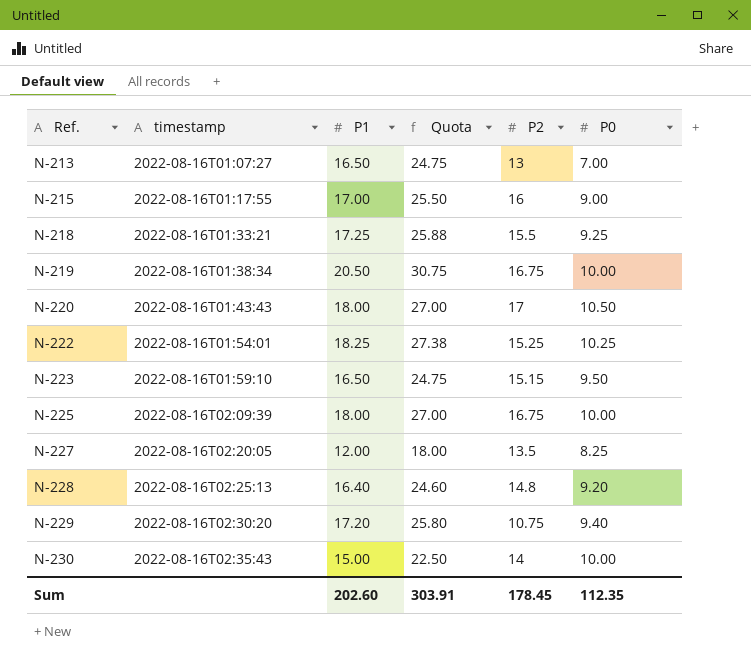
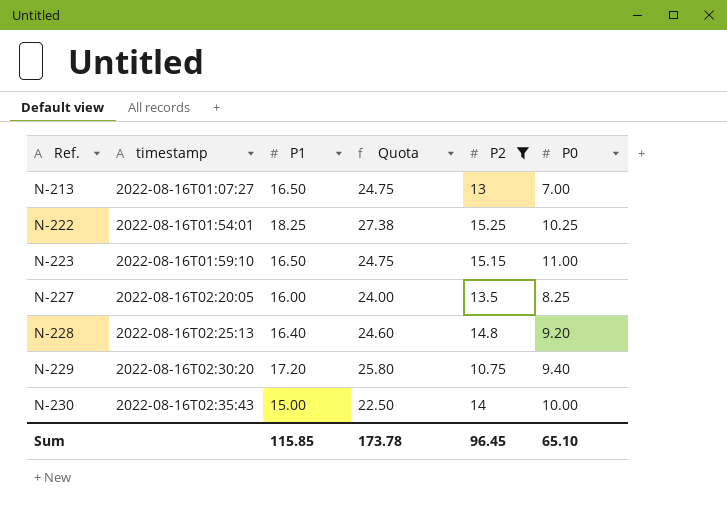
filter: none -> P2 <= 15.25
N-223 | P0: 9.50 -> 11.00
N-227 | P1: 12.00 -> 16.00
N-227 | Quota: 18.00 -> 24.00
Sum | P1: 202.60 -> 115.85
Sum | Quota: 303.91 -> 173.78
Sum | P2: 178.45 -> 96.45
Sum | P0: 112.35 -> 65.10

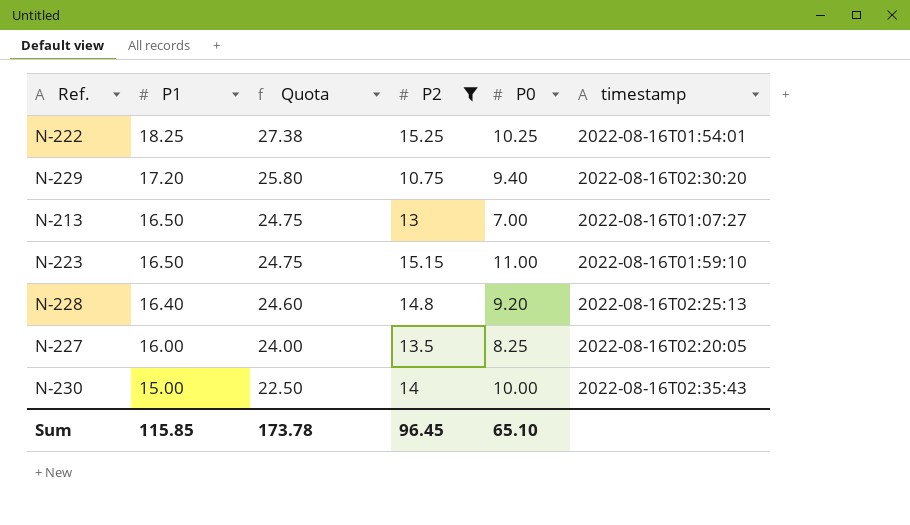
row order: Ref. ascending -> P1 descending
column timestamp | position: 2 -> 6

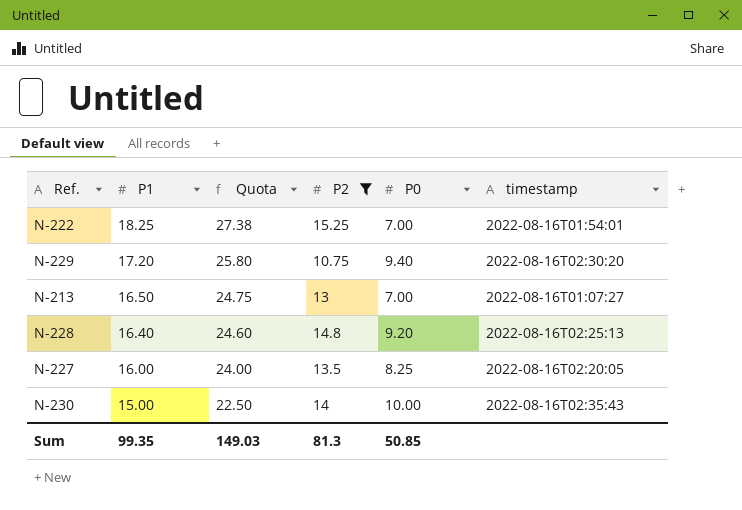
row N-223: 16.50 | 24.75 | 15.15 | 11.00 | 2022-08-16T01:59:10 -> none
N-222 | P0: 10.25 -> 7.00
Sum | P1: 115.85 -> 99.35
Sum | Quota: 173.78 -> 149.03
Sum | P2: 96.45 -> 81.3
Sum | P0: 65.10 -> 50.85

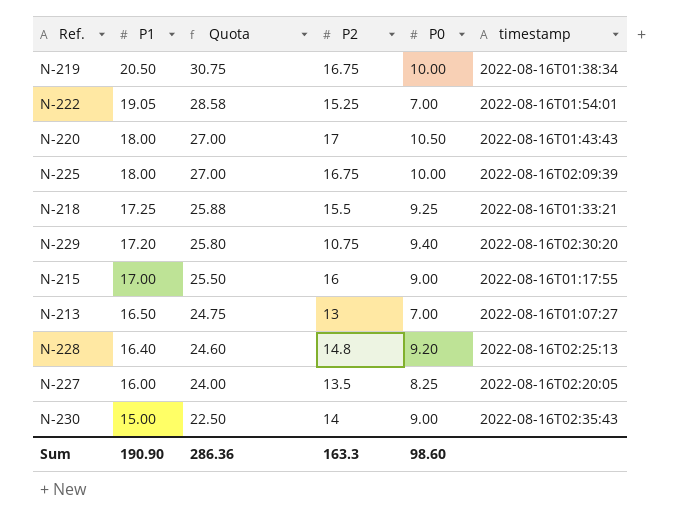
filter: P2 <= 15.25 -> none
N-222 | P1: 18.25 -> 19.05
N-222 | Quota: 27.38 -> 28.58
N-230 | P0: 10.00 -> 9.00
Sum | P1: 99.35 -> 190.90
Sum | Quota: 149.03 -> 286.36
Sum | P2: 81.3 -> 163.3
Sum | P0: 50.85 -> 98.60

